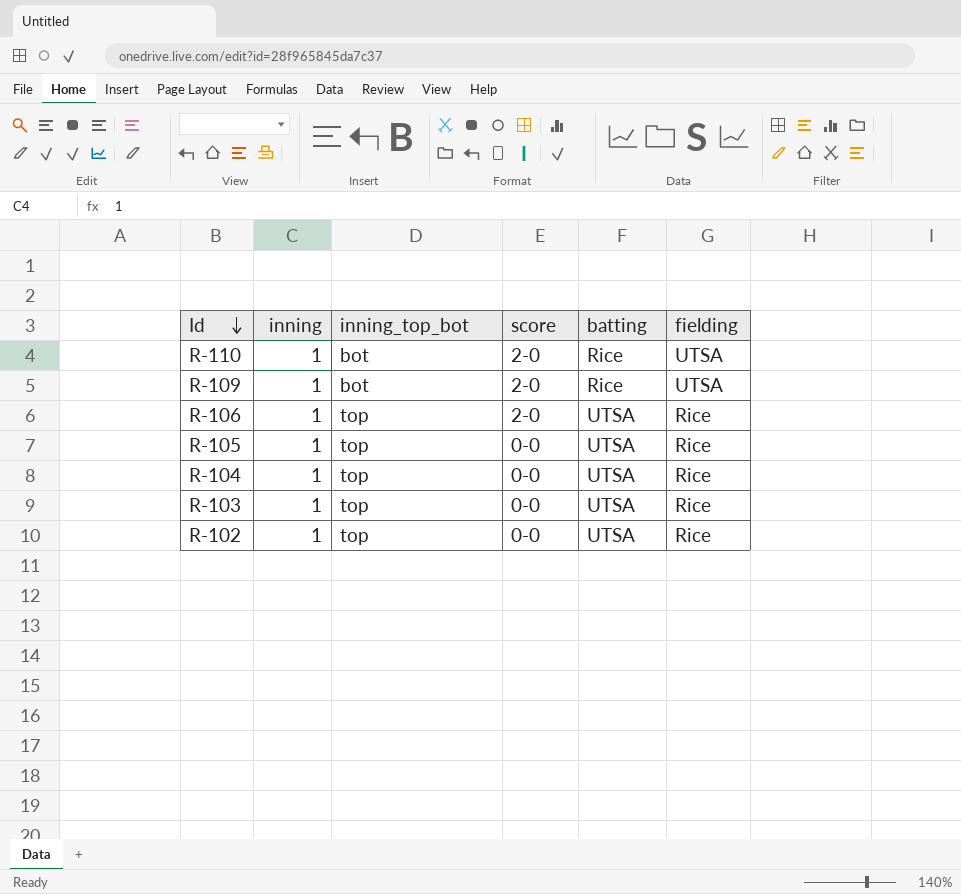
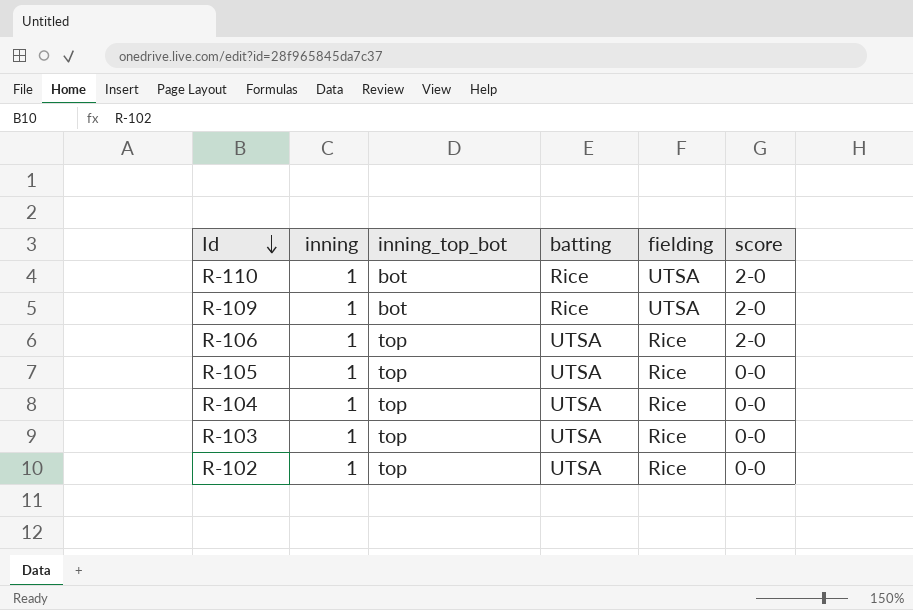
column score | position: 4 -> 6

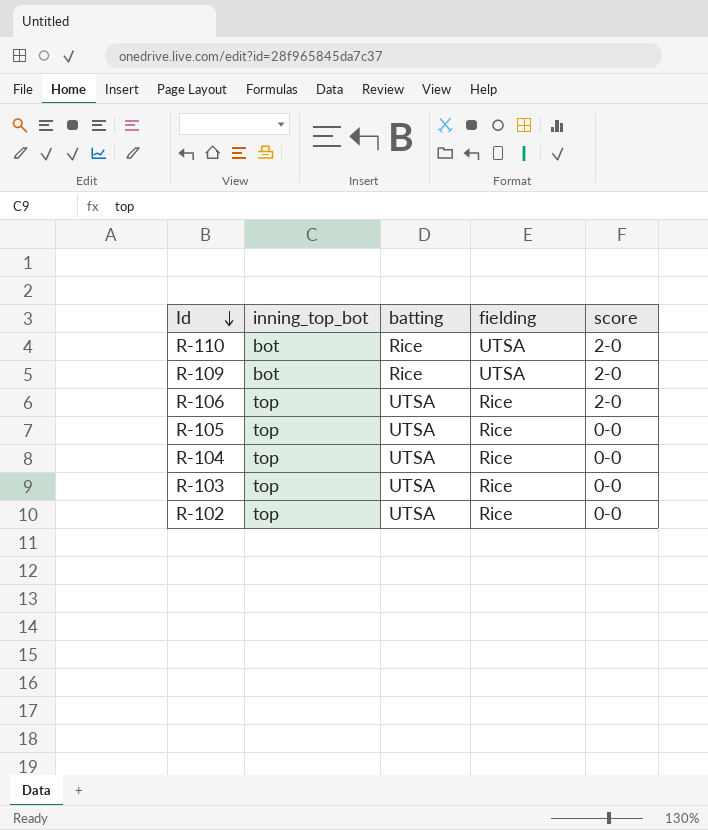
column inning | position: 2 -> none

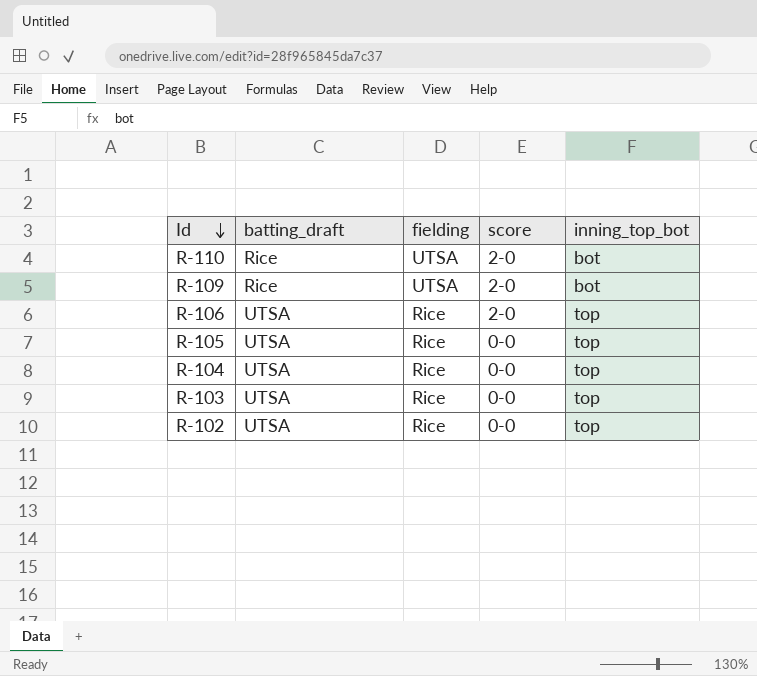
column name: batting -> batting_draft
column inning_top_bot | position: 2 -> 5

